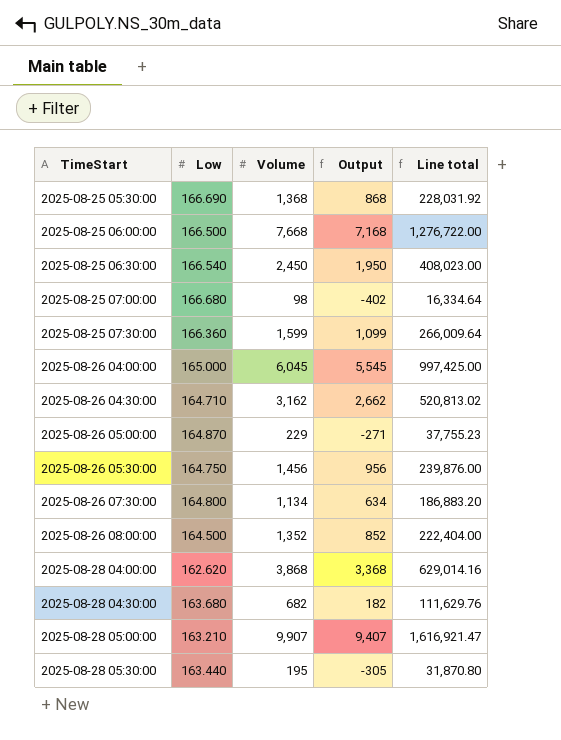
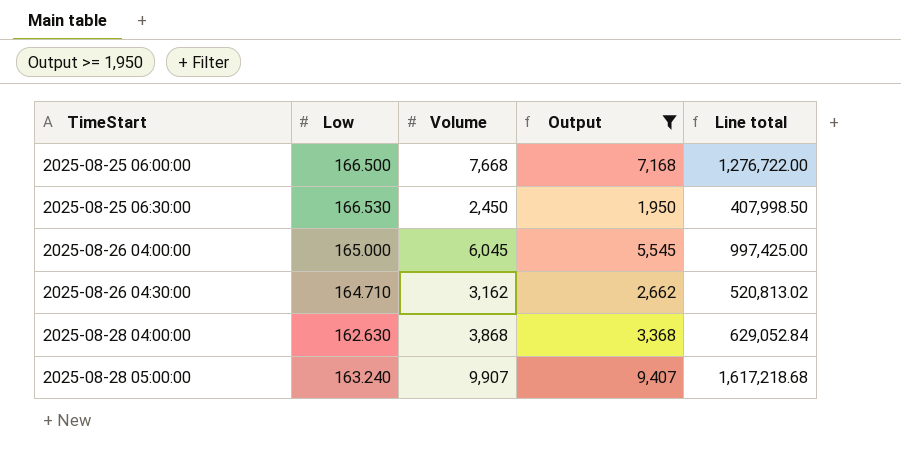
filter: none -> Output >= 1,950
2025-08-25 06:30:00 | Low: 166.540 -> 166.530
2025-08-25 06:30:00 | Line total: 408,023.00 -> 407,998.50
2025-08-28 04:00:00 | Low: 162.620 -> 162.630
2025-08-28 04:00:00 | Line total: 629,014.16 -> 629,052.84
2025-08-28 05:00:00 | Low: 163.210 -> 163.240
2025-08-28 05:00:00 | Line total: 1,616,921.47 -> 1,617,218.68

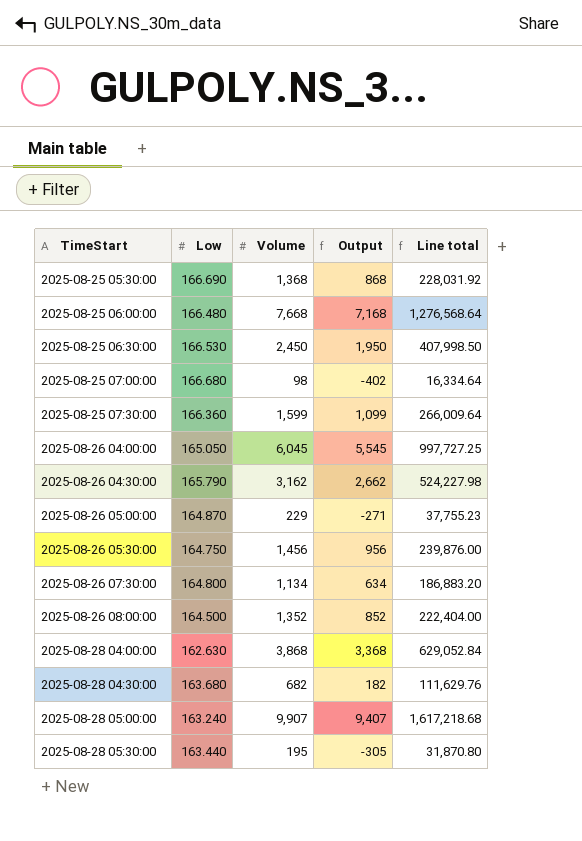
filter: Output >= 1,950 -> none
2025-08-25 06:00:00 | Low: 166.500 -> 166.480
2025-08-25 06:00:00 | Line total: 1,276,722.00 -> 1,276,568.64
2025-08-26 04:00:00 | Low: 165.000 -> 165.050
2025-08-26 04:00:00 | Line total: 997,425.00 -> 997,727.25
2025-08-26 04:30:00 | Low: 164.710 -> 165.790
2025-08-26 04:30:00 | Line total: 520,813.02 -> 524,227.98

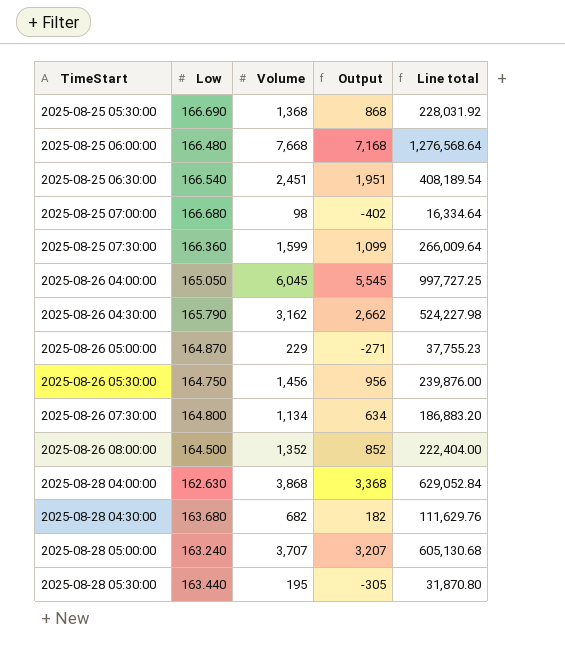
2025-08-25 06:30:00 | Low: 166.530 -> 166.540
2025-08-25 06:30:00 | Volume: 2,450 -> 2,451
2025-08-25 06:30:00 | Output: 1,950 -> 1,951
2025-08-25 06:30:00 | Line total: 407,998.50 -> 408,189.54
2025-08-28 05:00:00 | Volume: 9,907 -> 3,707
2025-08-28 05:00:00 | Output: 9,407 -> 3,207
2025-08-28 05:00:00 | Line total: 1,617,218.68 -> 605,130.68

